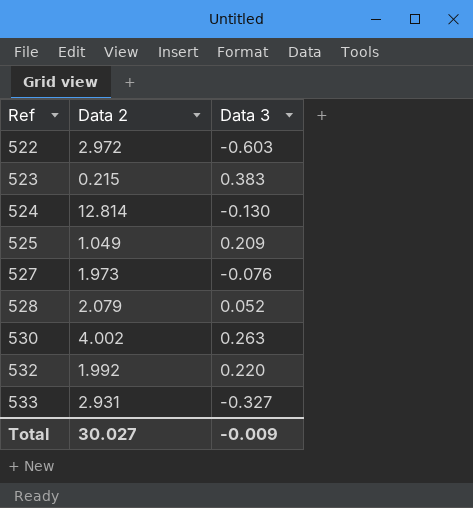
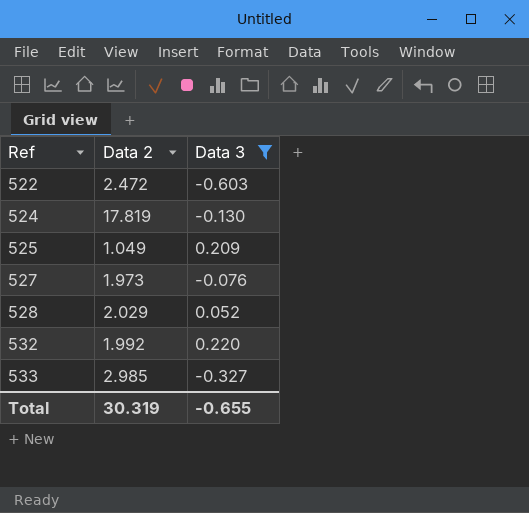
filter: none -> Data 3 <= 0.220
522 | Data 2: 2.972 -> 2.472
524 | Data 2: 12.814 -> 17.819
528 | Data 2: 2.079 -> 2.029
533 | Data 2: 2.931 -> 2.985
Total | Data 2: 30.027 -> 30.319
Total | Data 3: -0.009 -> -0.655

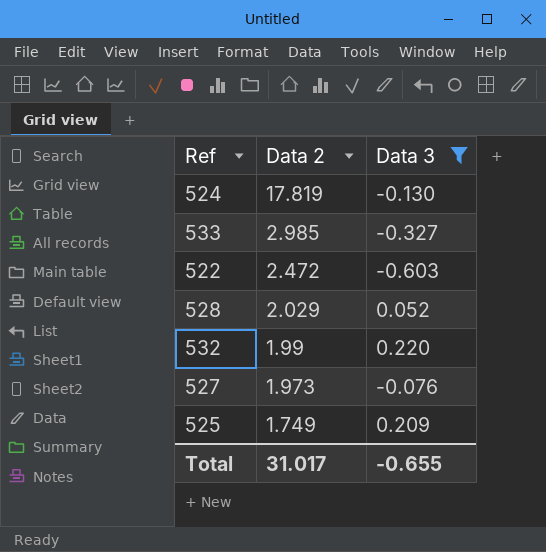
row order: Ref ascending -> Data 2 descending
532 | Data 2: 1.992 -> 1.99
525 | Data 2: 1.049 -> 1.749
Total | Data 2: 30.319 -> 31.017

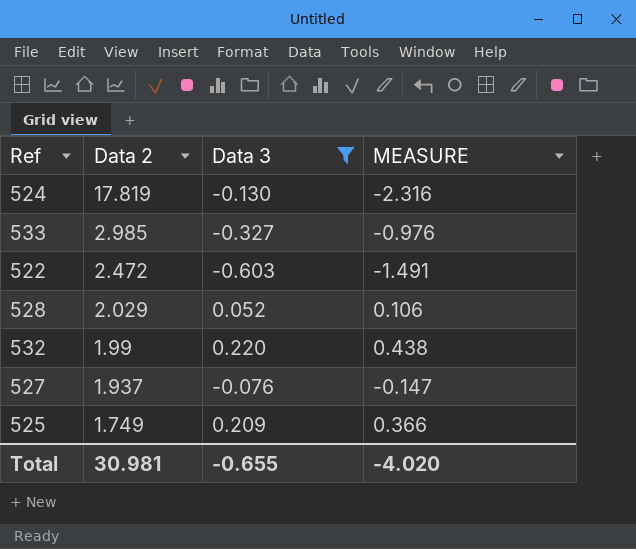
column MEASURE | formula: none -> [Data 2] * [Data 3]
527 | Data 2: 1.973 -> 1.937
Total | Data 2: 31.017 -> 30.981

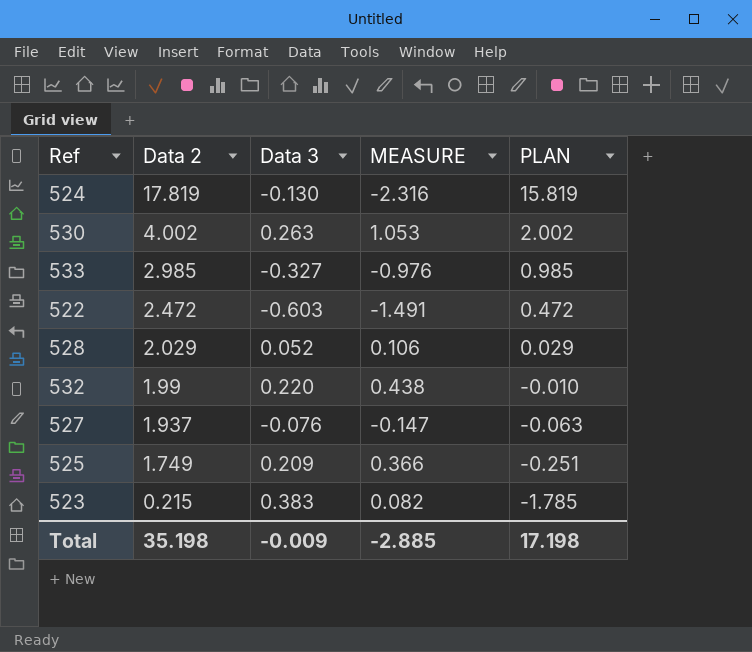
filter: Data 3 <= 0.220 -> none
column PLAN | formula: none -> [Data 2] - 2
Total | Data 2: 30.981 -> 35.198
Total | Data 3: -0.655 -> -0.009
Total | MEASURE: -4.020 -> -2.885

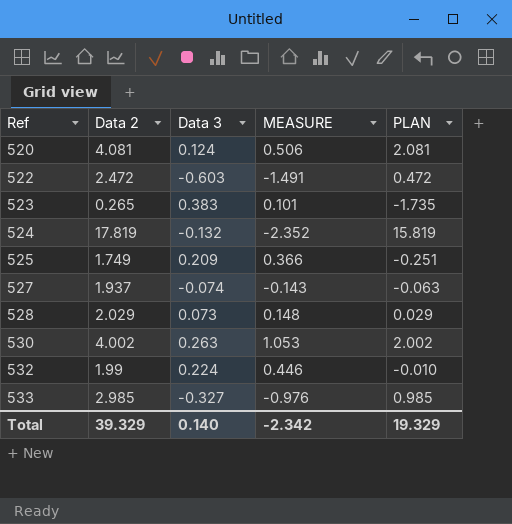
row order: Data 2 descending -> Ref ascending
row 520: none -> 4.081 | 0.124 | 0.506 | 2.081
523 | Data 2: 0.215 -> 0.265
523 | MEASURE: 0.082 -> 0.101
523 | PLAN: -1.785 -> -1.735
524 | Data 3: -0.130 -> -0.132
524 | MEASURE: -2.316 -> -2.352
527 | Data 3: -0.076 -> -0.074
527 | MEASURE: -0.147 -> -0.143
528 | Data 3: 0.052 -> 0.073
528 | MEASURE: 0.106 -> 0.148
532 | Data 3: 0.220 -> 0.224
532 | MEASURE: 0.438 -> 0.446
Total | Data 2: 35.198 -> 39.329
Total | Data 3: -0.009 -> 0.140
Total | MEASURE: -2.885 -> -2.342
Total | PLAN: 17.198 -> 19.329

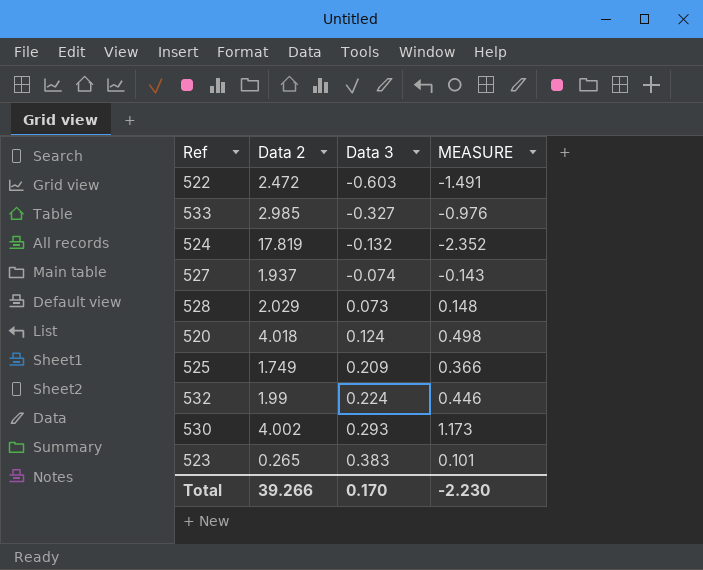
row order: Ref ascending -> Data 3 ascending
column PLAN | formula: [Data 2] - 2 -> none
520 | Data 2: 4.081 -> 4.018
520 | MEASURE: 0.506 -> 0.498
530 | Data 3: 0.263 -> 0.293
530 | MEASURE: 1.053 -> 1.173
Total | Data 2: 39.329 -> 39.266
Total | Data 3: 0.140 -> 0.170
Total | MEASURE: -2.342 -> -2.230

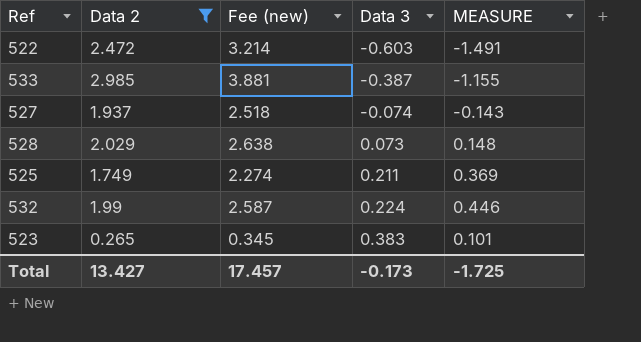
filter: none -> Data 2 <= 2.985
column Fee (new) | formula: none -> [Data 2] * 1.3
533 | Data 3: -0.327 -> -0.387
533 | MEASURE: -0.976 -> -1.155
525 | Data 3: 0.209 -> 0.211
525 | MEASURE: 0.366 -> 0.369
Total | Data 2: 39.266 -> 13.427
Total | Data 3: 0.170 -> -0.173
Total | MEASURE: -2.230 -> -1.725

